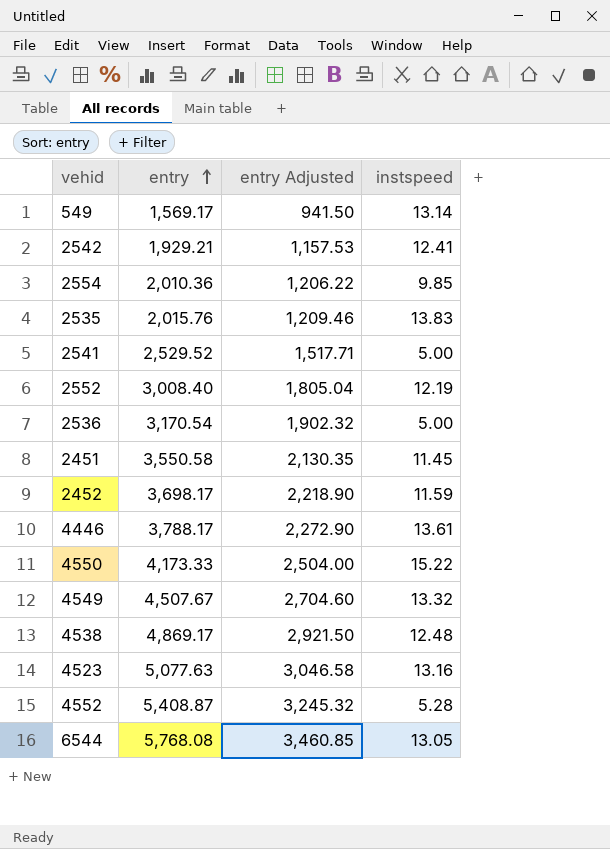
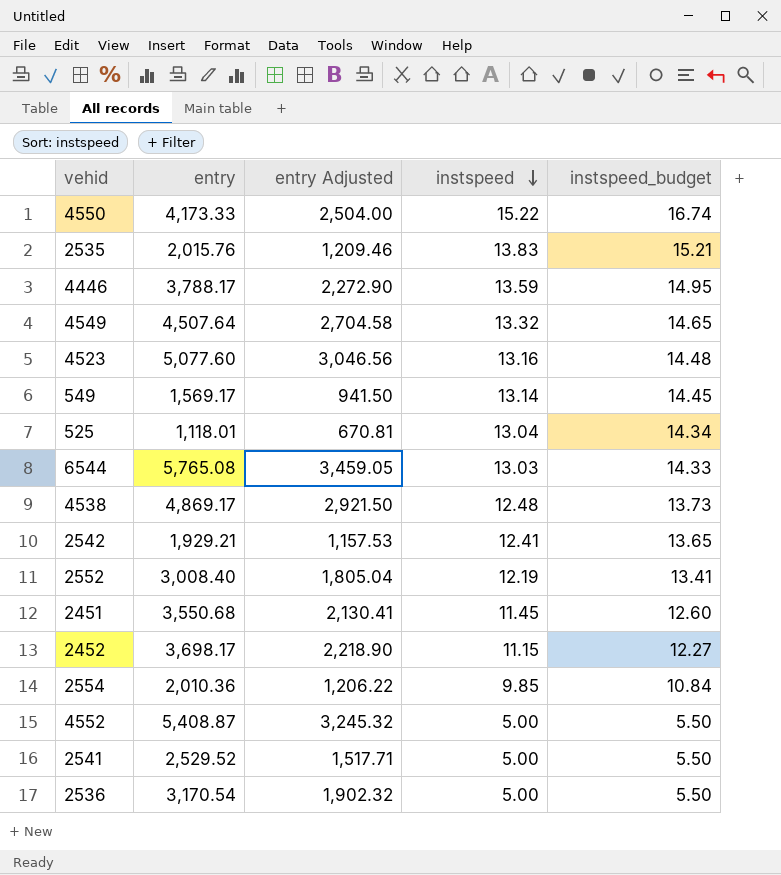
row order: entry ascending -> instspeed descending
column instspeed_budget | formula: none -> [instspeed] * 1.1
4446 | instspeed: 13.61 -> 13.59
4549 | entry: 4,507.67 -> 4,507.64
4549 | entry Adjusted: 2,704.60 -> 2,704.58
4523 | entry: 5,077.63 -> 5,077.60
4523 | entry Adjusted: 3,046.58 -> 3,046.56
row 525: none -> 1,118.01 | 670.81 | 13.04 | 14.34
6544 | entry: 5,768.08 -> 5,765.08
6544 | entry Adjusted: 3,460.85 -> 3,459.05
6544 | instspeed: 13.05 -> 13.03
2451 | entry: 3,550.58 -> 3,550.68
2451 | entry Adjusted: 2,130.35 -> 2,130.41
2452 | instspeed: 11.59 -> 11.15
4552 | instspeed: 5.28 -> 5.00

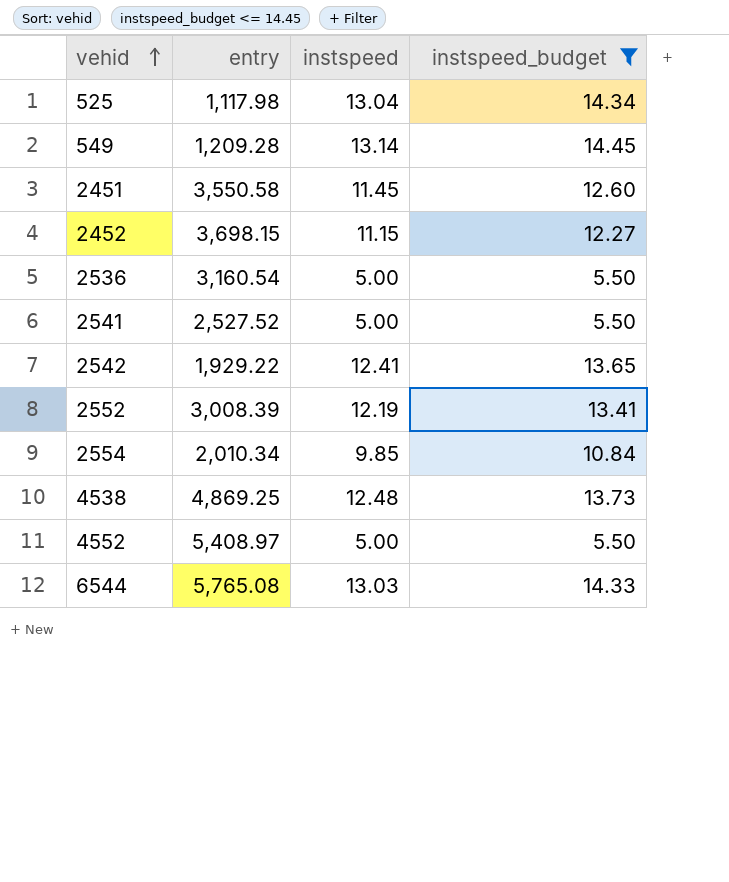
filter: none -> instspeed_budget <= 14.45
row order: instspeed descending -> vehid ascending
column entry Adjusted | formula: [entry] * 0.6 -> none
525 | entry: 1,118.01 -> 1,117.98
549 | entry: 1,569.17 -> 1,209.28
2451 | entry: 3,550.68 -> 3,550.58
2452 | entry: 3,698.17 -> 3,698.15
2536 | entry: 3,170.54 -> 3,160.54
2541 | entry: 2,529.52 -> 2,527.52
2542 | entry: 1,929.21 -> 1,929.22
2552 | entry: 3,008.40 -> 3,008.39
2554 | entry: 2,010.36 -> 2,010.34
4538 | entry: 4,869.17 -> 4,869.25
4552 | entry: 5,408.87 -> 5,408.97

